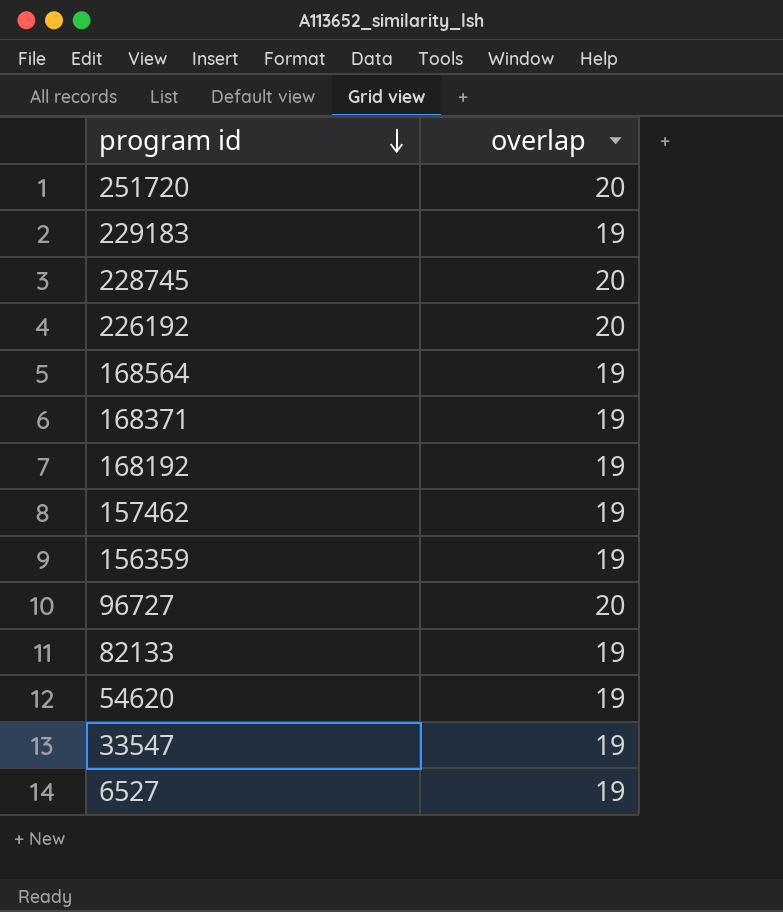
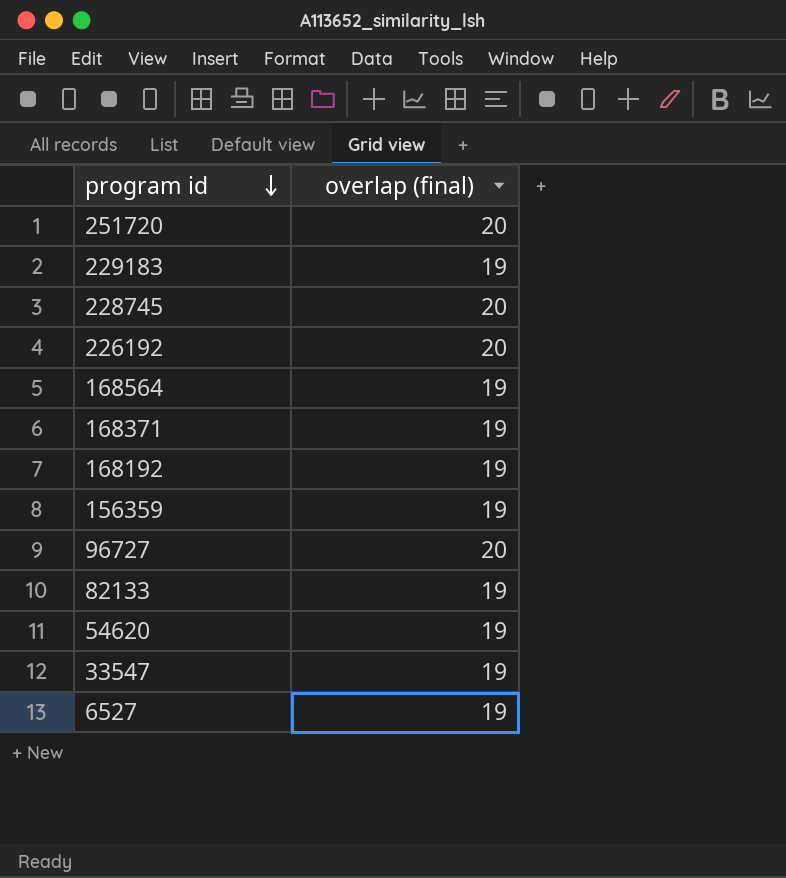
column name: overlap -> overlap (final)
row 157462: 19 -> none

